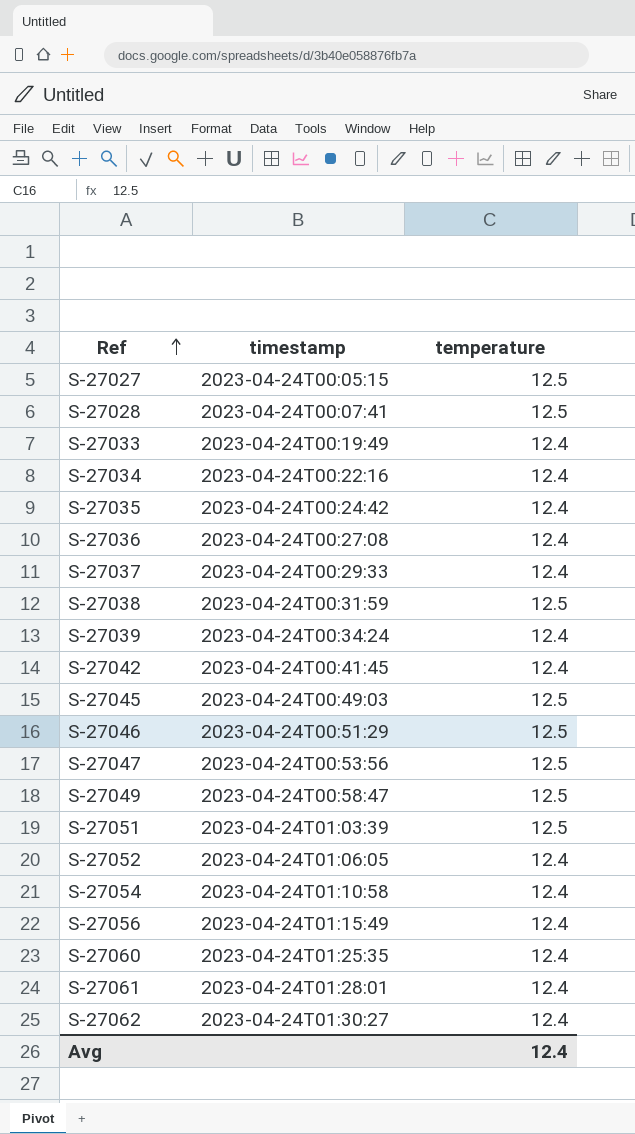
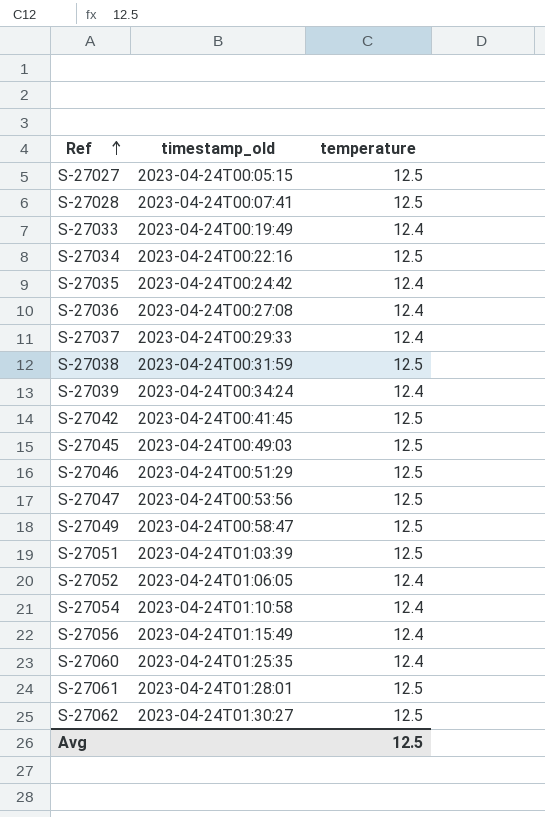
column name: timestamp -> timestamp_old
S-27034 | temperature: 12.4 -> 12.5
S-27042 | temperature: 12.4 -> 12.5
S-27061 | temperature: 12.4 -> 12.5
S-27062 | temperature: 12.4 -> 12.5
Avg | temperature: 12.4 -> 12.5

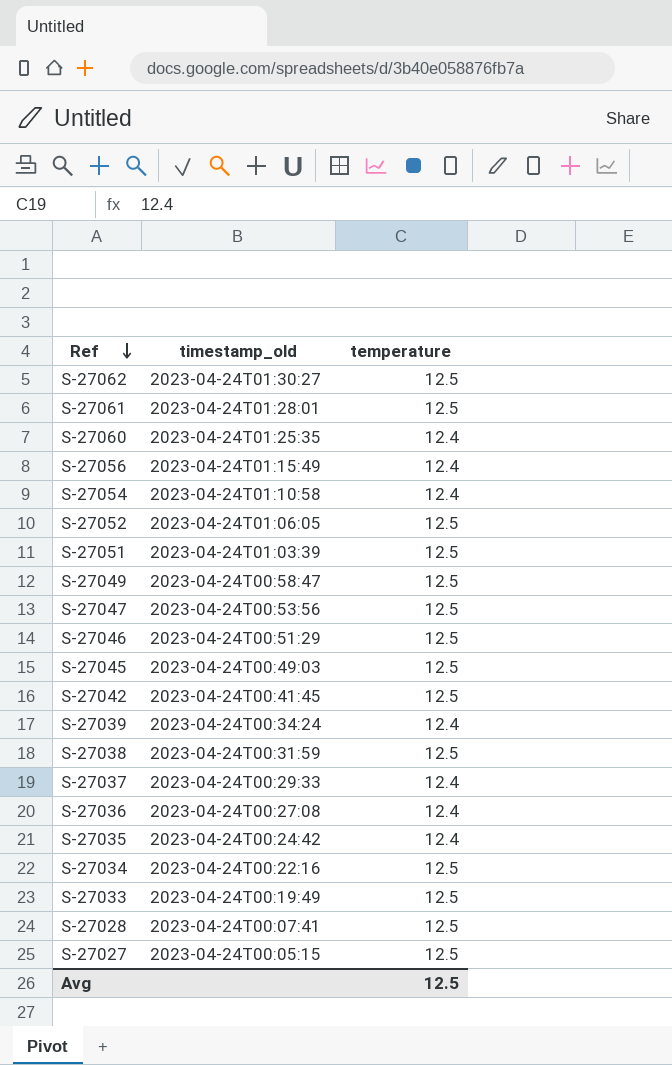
row order: Ref ascending -> Ref descending
S-27052 | temperature: 12.4 -> 12.5
S-27033 | temperature: 12.4 -> 12.5

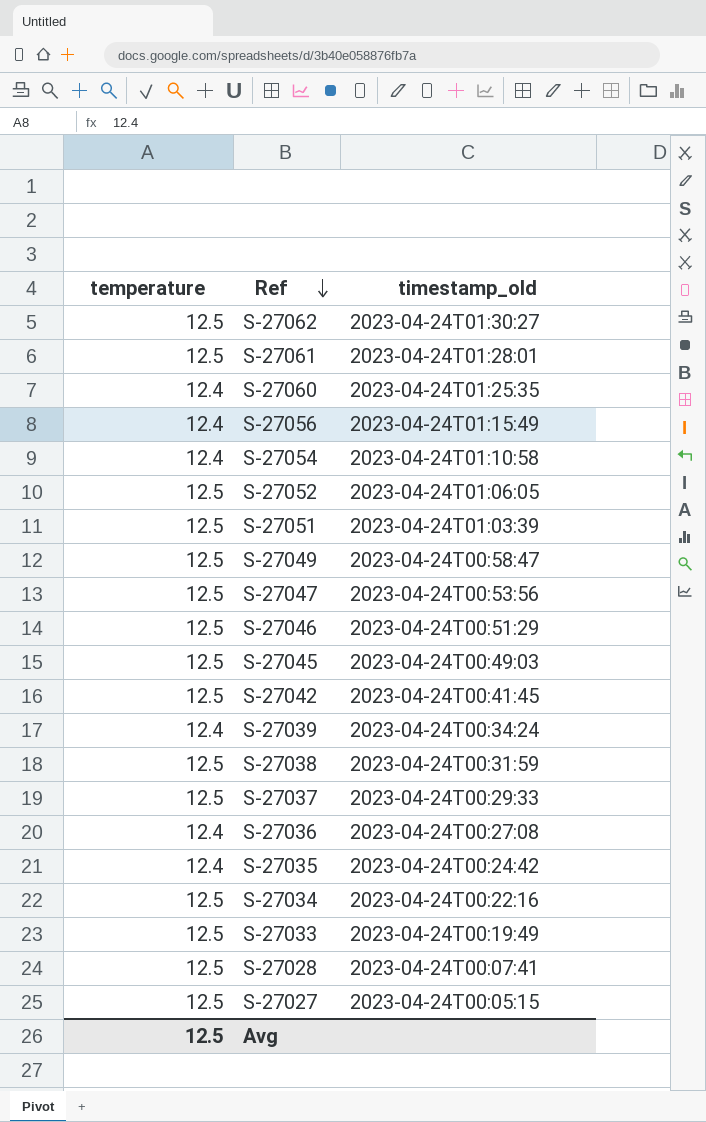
column temperature | position: 3 -> 1
S-27037 | temperature: 12.4 -> 12.5

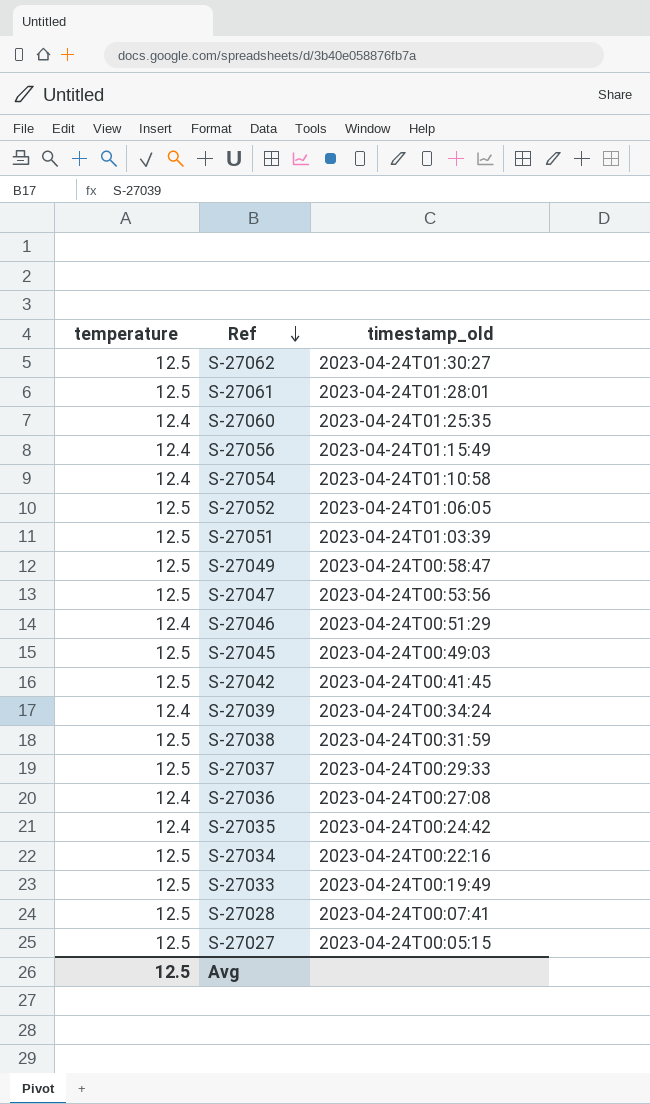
S-27046 | temperature: 12.5 -> 12.4

